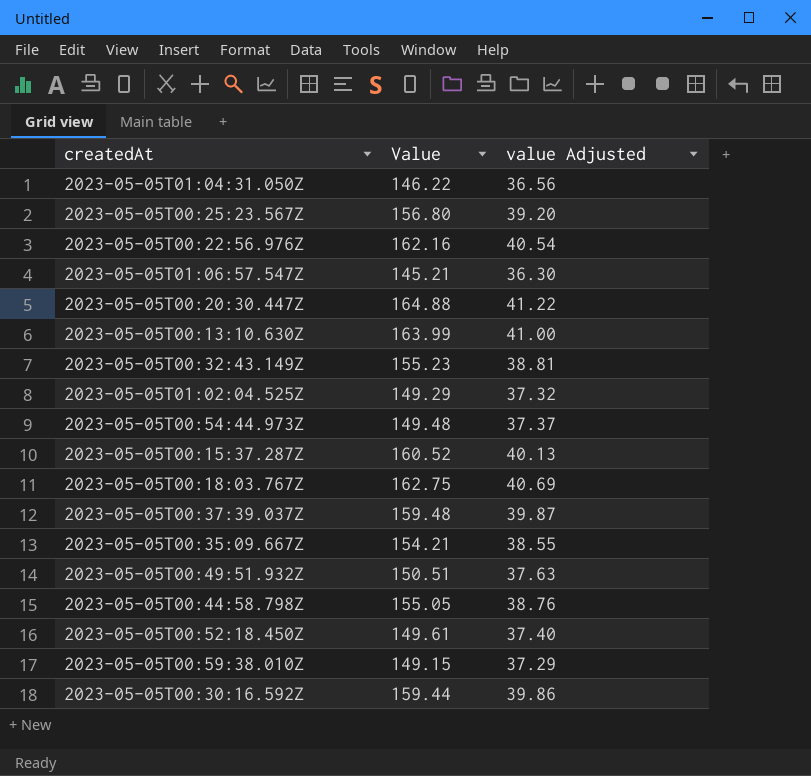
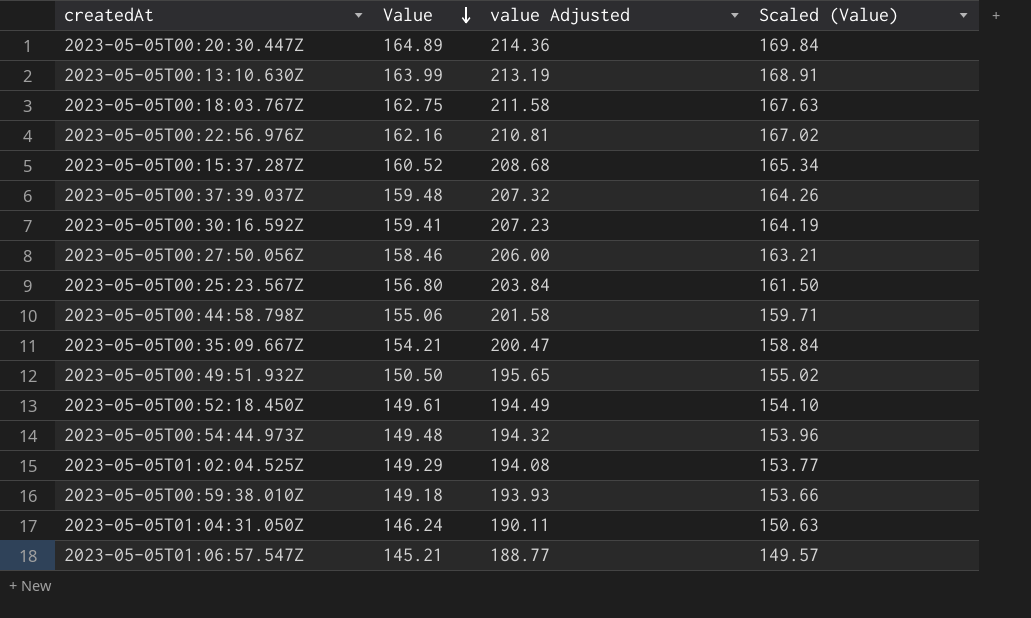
row order: none -> Value descending
column value Adjusted | formula: [Value] * 0.25 -> [Value] * 1.3
column Scaled (Value) | formula: none -> [Value] * 1.03
row 2023-05-05T00:32:43.149Z: 155.23 | 38.81 -> none
2023-05-05T00:20:30.447Z | Value: 164.88 -> 164.89
2023-05-05T00:30:16.592Z | Value: 159.44 -> 159.41
row 2023-05-05T00:27:50.056Z: none -> 158.46 | 206.00 | 163.21
2023-05-05T00:44:58.798Z | Value: 155.05 -> 155.06
2023-05-05T00:49:51.932Z | Value: 150.51 -> 150.50
2023-05-05T00:59:38.010Z | Value: 149.15 -> 149.18
2023-05-05T01:04:31.050Z | Value: 146.22 -> 146.24

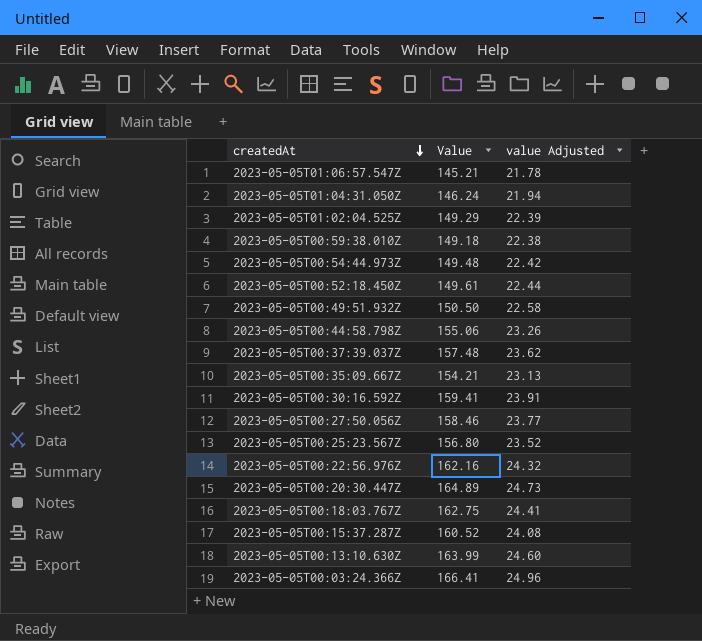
row order: Value descending -> createdAt descending
column Scaled (Value) | formula: [Value] * 1.03 -> none
column value Adjusted | formula: [Value] * 1.3 -> [Value] * 0.15
2023-05-05T00:37:39.037Z | Value: 159.48 -> 157.48
row 2023-05-05T00:03:24.366Z: none -> 166.41 | 24.96

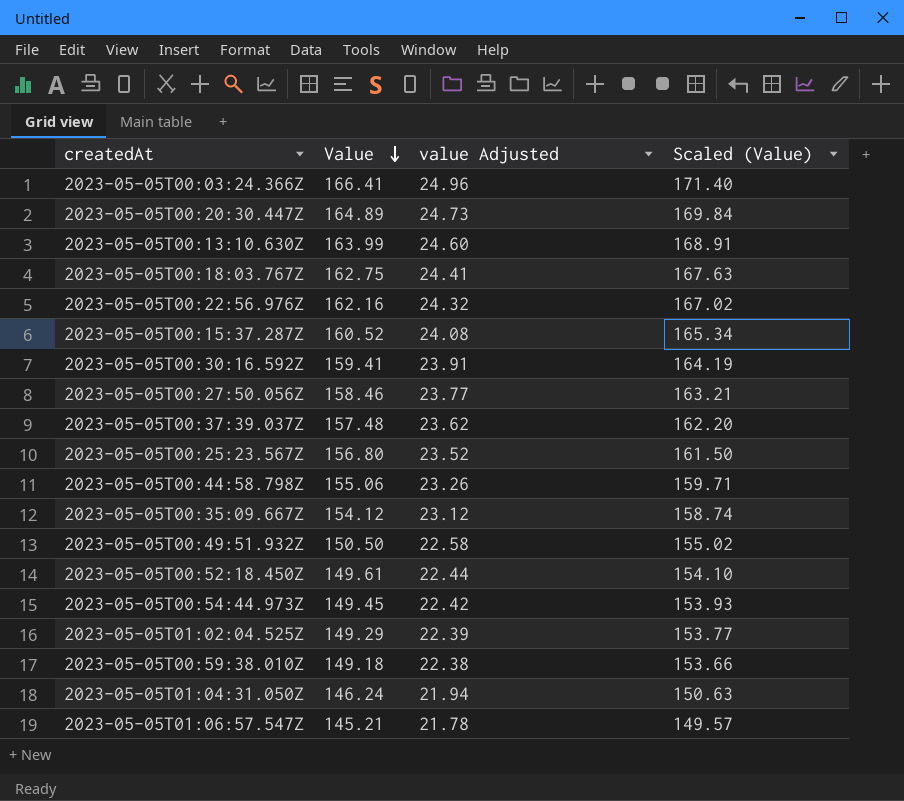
row order: createdAt descending -> Value descending
column Scaled (Value) | formula: none -> [Value] * 1.03
2023-05-05T00:35:09.667Z | Value: 154.21 -> 154.12
2023-05-05T00:35:09.667Z | value Adjusted: 23.13 -> 23.12
2023-05-05T00:54:44.973Z | Value: 149.48 -> 149.45

